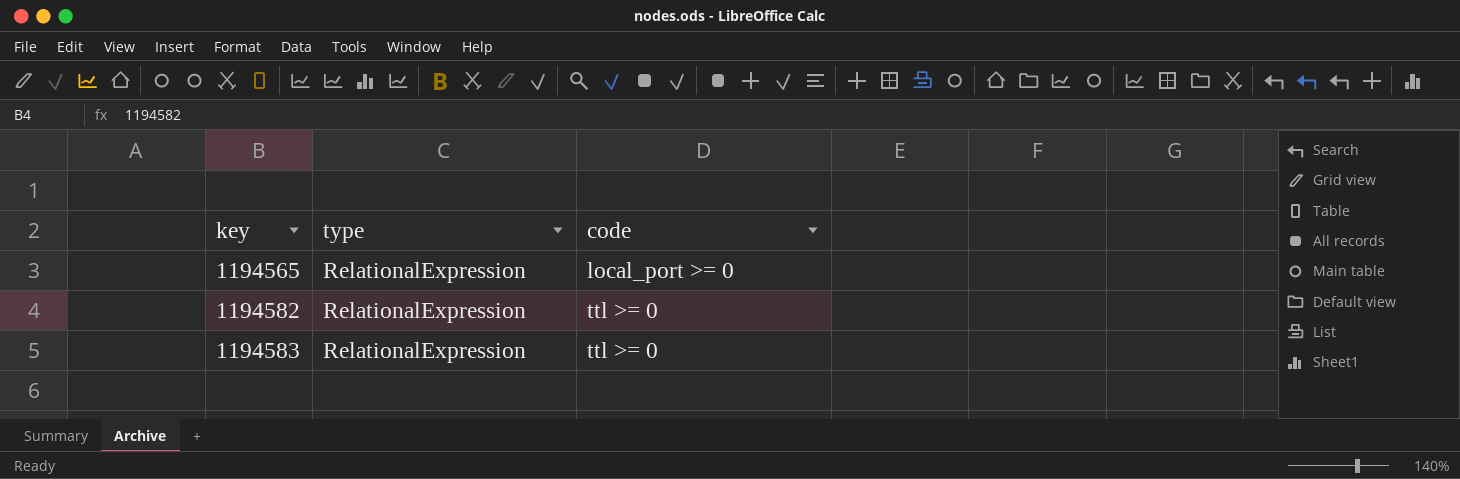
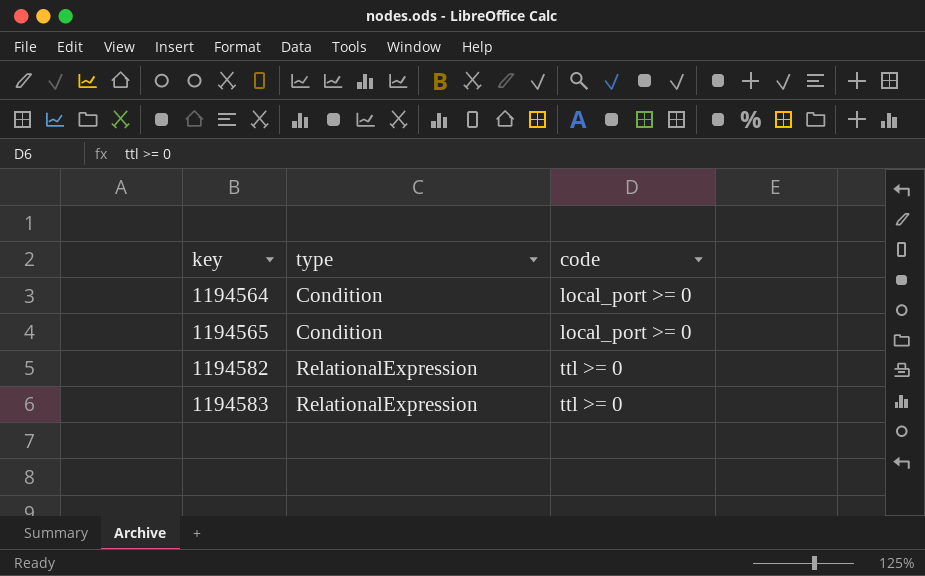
row 1194564: none -> Condition | local_port >= 0
1194565 | type: RelationalExpression -> Condition

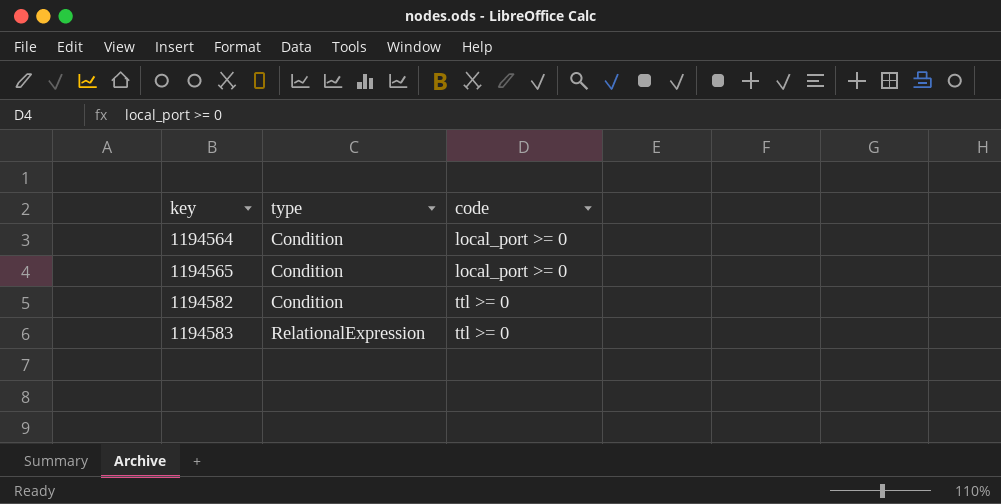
1194582 | type: RelationalExpression -> Condition

